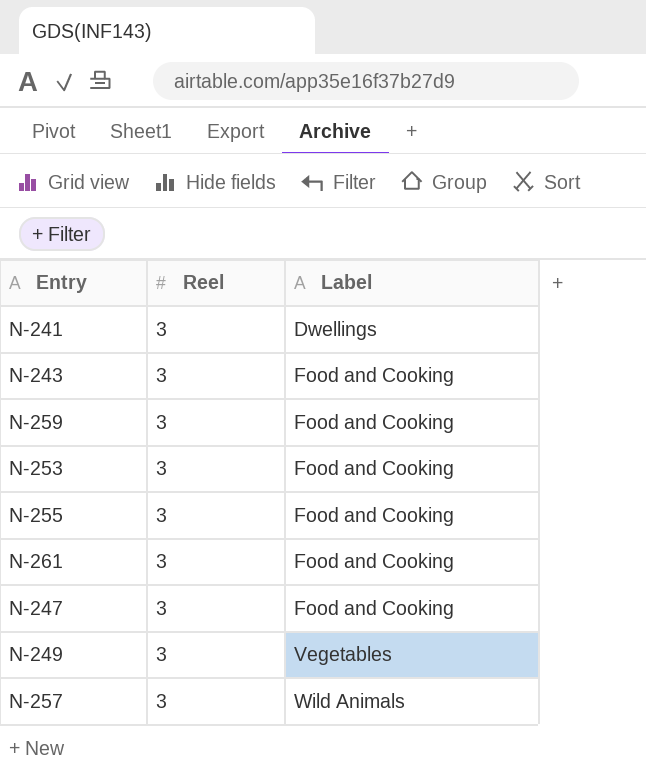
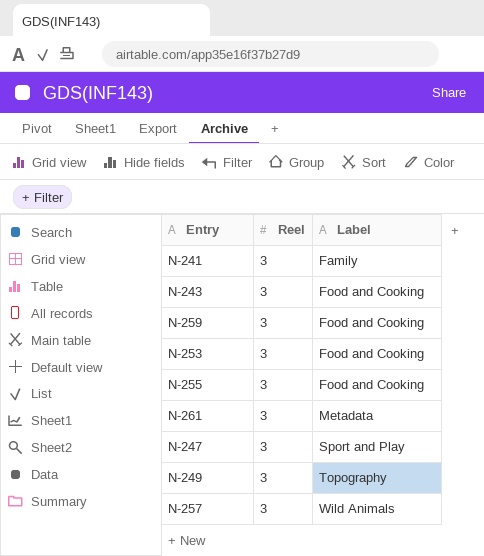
N-241 | Label: Dwellings -> Family
N-261 | Label: Food and Cooking -> Metadata
N-247 | Label: Food and Cooking -> Sport and Play
N-249 | Label: Vegetables -> Topography

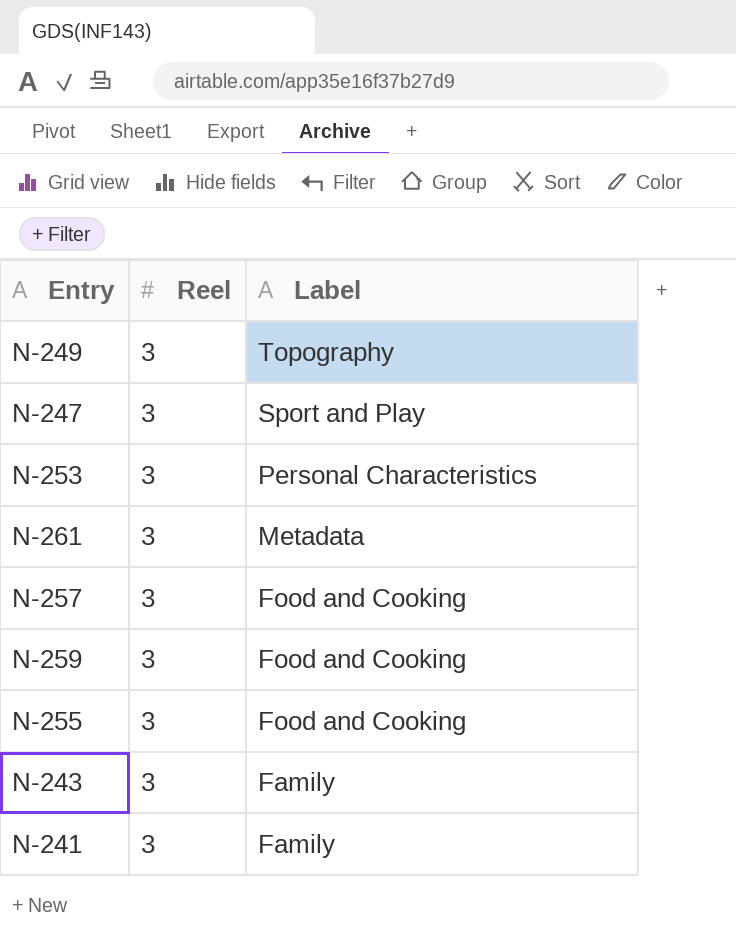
row order: Label ascending -> Label descending
N-253 | Label: Food and Cooking -> Personal Characteristics
N-257 | Label: Wild Animals -> Food and Cooking
N-243 | Label: Food and Cooking -> Family

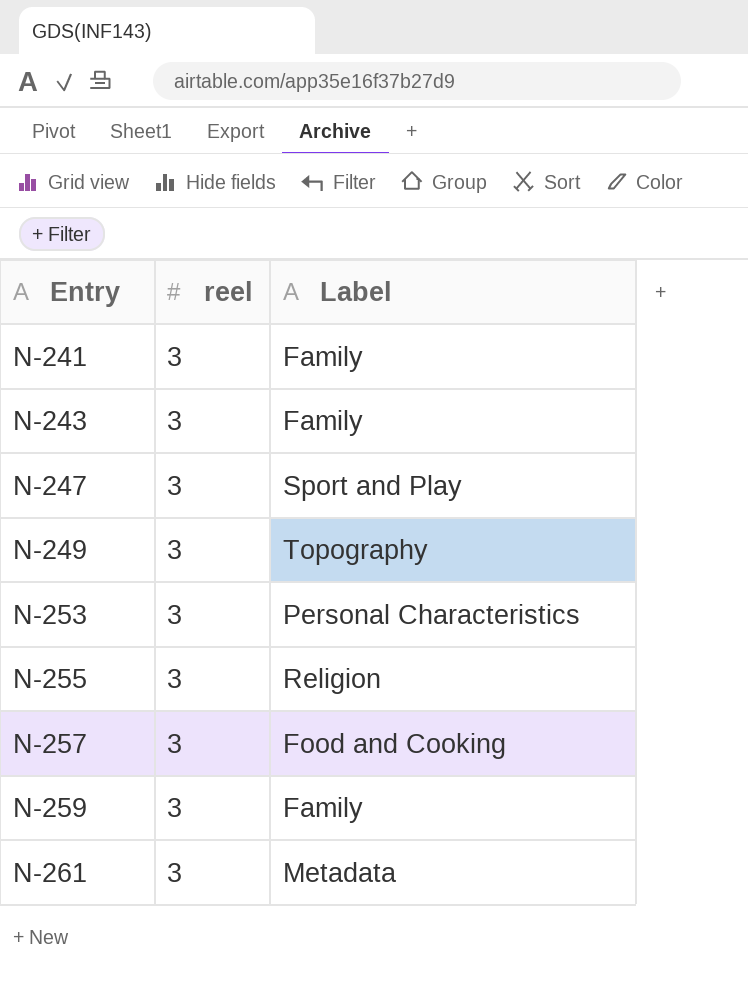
row order: Label descending -> Entry ascending
column name: Reel -> reel
N-255 | Label: Food and Cooking -> Religion
N-259 | Label: Food and Cooking -> Family

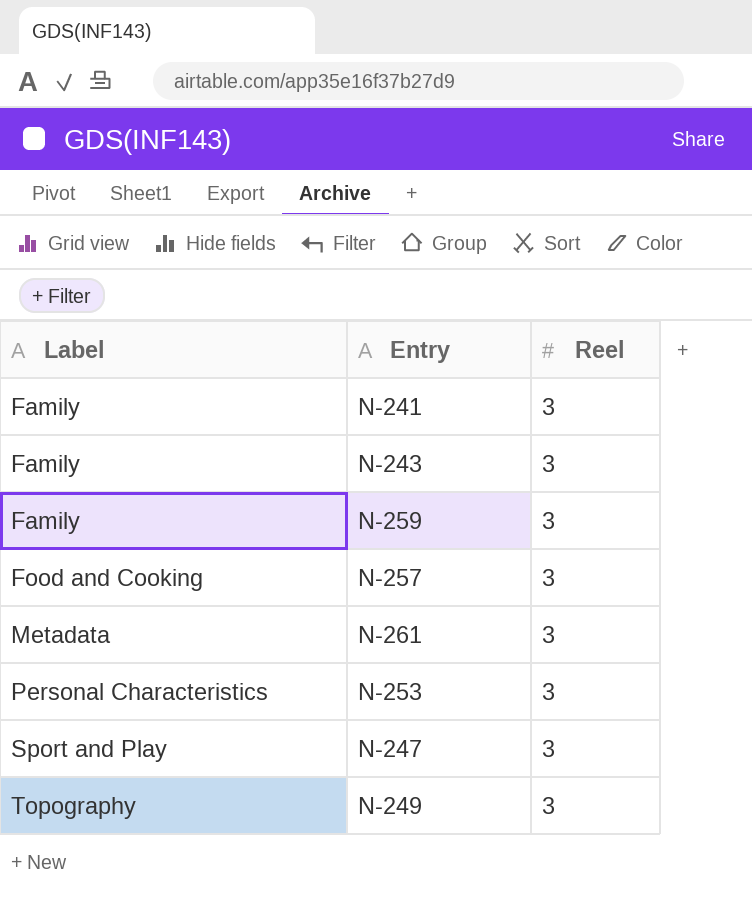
row order: Entry ascending -> Label ascending
column Label | position: 3 -> 1
column name: reel -> Reel
row N-255: 3 | Religion -> none

